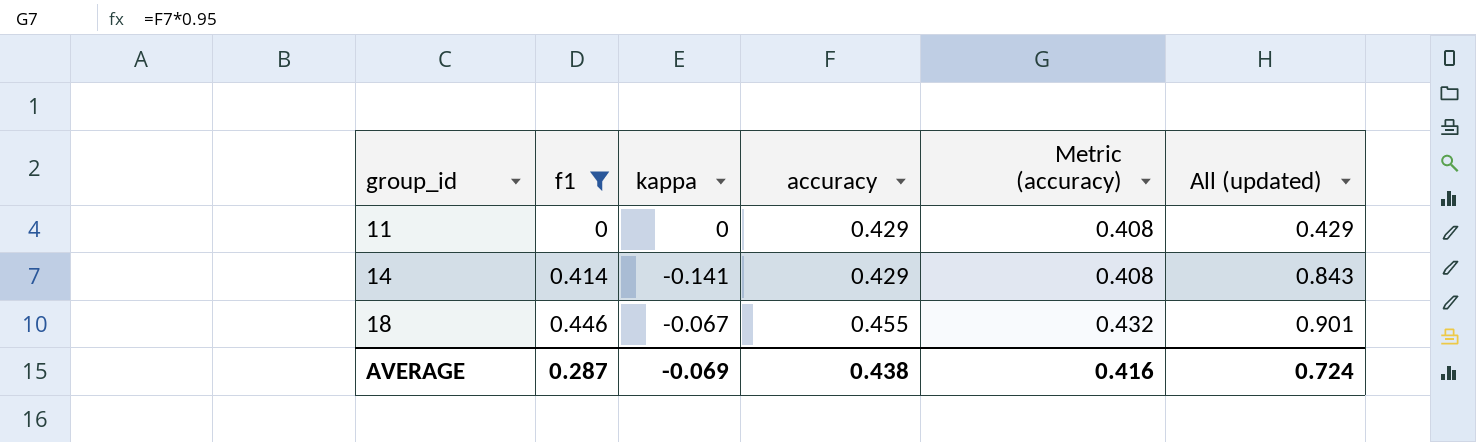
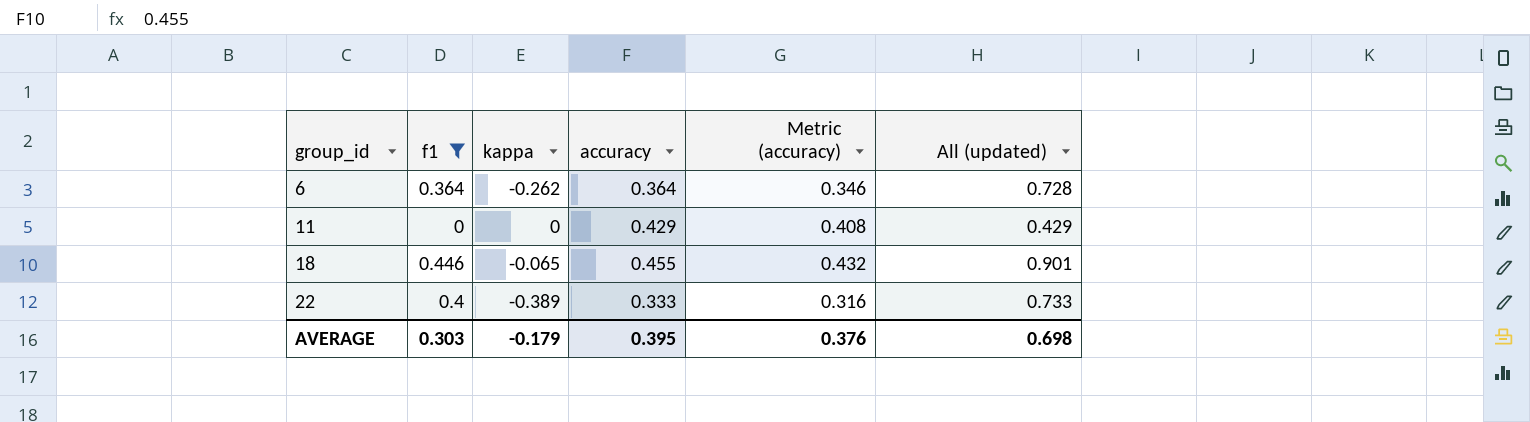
row 14: 0.414 | -0.141 | 0.429 | 0.408 | 0.843 -> none
row 6: none -> 0.364 | -0.262 | 0.364 | 0.346 | 0.728
18 | kappa: -0.067 -> -0.065
row 22: none -> 0.4 | -0.389 | 0.333 | 0.316 | 0.733
AVERAGE | f1: 0.287 -> 0.303
AVERAGE | kappa: -0.069 -> -0.179
AVERAGE | accuracy: 0.438 -> 0.395
AVERAGE | Metric (accuracy): 0.416 -> 0.376
AVERAGE | All (updated): 0.724 -> 0.698

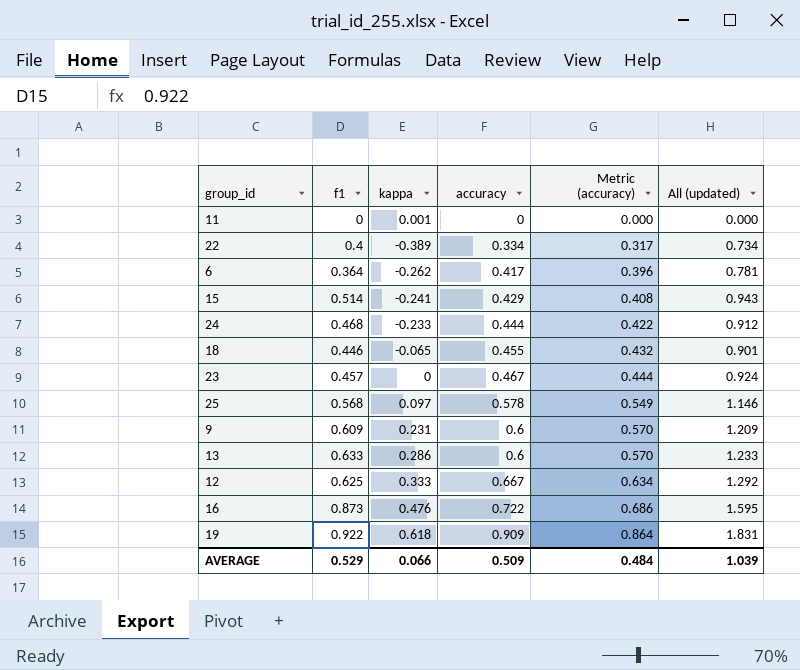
filter: f1 <= 0.446 -> none
row order: group_id ascending -> accuracy ascending
11 | kappa: 0 -> 0.001
11 | accuracy: 0.429 -> 0
11 | Metric (accuracy): 0.408 -> 0.000
11 | All (updated): 0.429 -> 0.000
22 | accuracy: 0.333 -> 0.334
22 | Metric (accuracy): 0.316 -> 0.317
22 | All (updated): 0.733 -> 0.734
6 | accuracy: 0.364 -> 0.417
6 | Metric (accuracy): 0.346 -> 0.396
6 | All (updated): 0.728 -> 0.781
AVERAGE | f1: 0.303 -> 0.529
AVERAGE | kappa: -0.179 -> 0.066
AVERAGE | accuracy: 0.395 -> 0.509
AVERAGE | Metric (accuracy): 0.376 -> 0.484
AVERAGE | All (updated): 0.698 -> 1.039

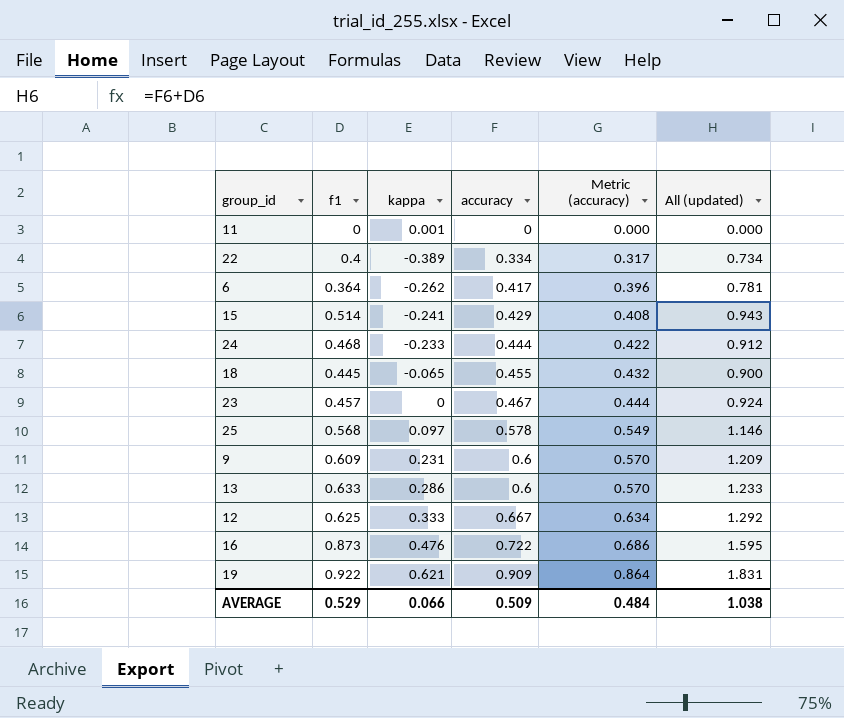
18 | f1: 0.446 -> 0.445
18 | All (updated): 0.901 -> 0.900
19 | kappa: 0.618 -> 0.621
AVERAGE | All (updated): 1.039 -> 1.038

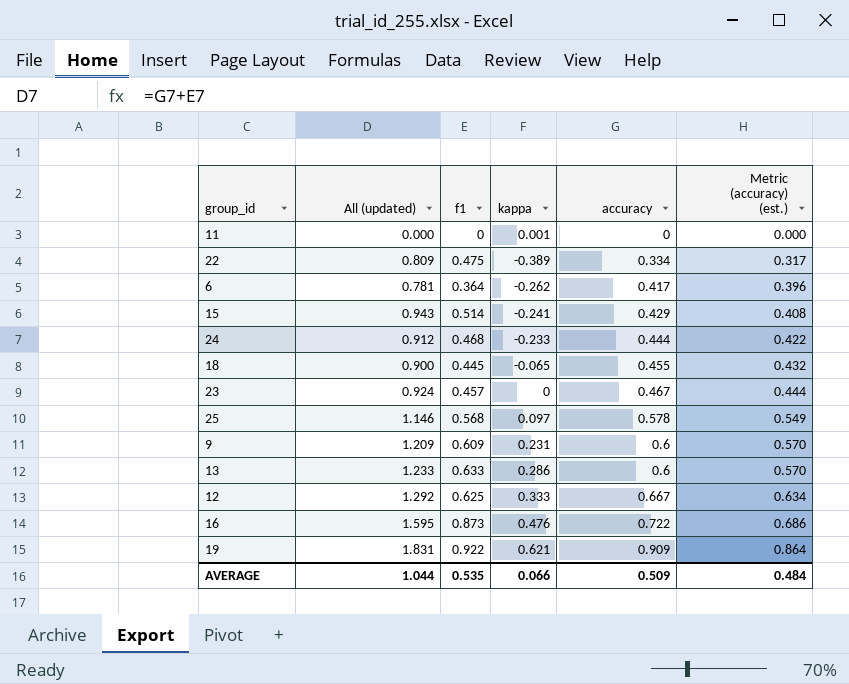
column All (updated) | position: 6 -> 2
column name: Metric (accuracy) -> Metric (accuracy) (est.)
22 | All (updated): 0.734 -> 0.809
22 | f1: 0.4 -> 0.475
AVERAGE | All (updated): 1.038 -> 1.044
AVERAGE | f1: 0.529 -> 0.535

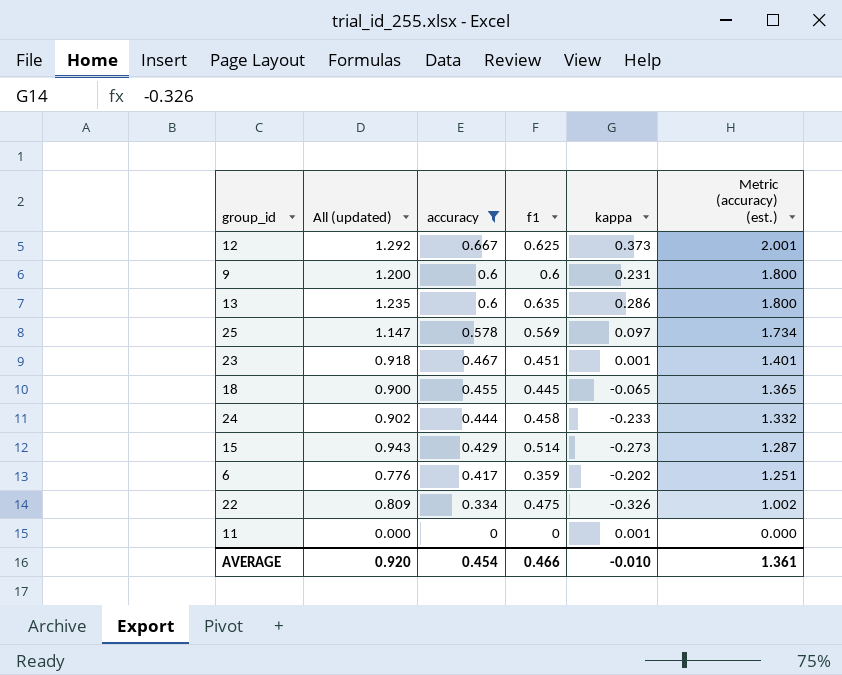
filter: none -> accuracy <= 0.667
row order: accuracy ascending -> accuracy descending
column accuracy | position: 5 -> 3
column Metric (accuracy) (est.) | formula: [accuracy] * 0.95 -> [accuracy] * 3
12 | kappa: 0.333 -> 0.373
9 | All (updated): 1.209 -> 1.200
9 | f1: 0.609 -> 0.6
13 | All (updated): 1.233 -> 1.235
13 | f1: 0.633 -> 0.635
25 | All (updated): 1.146 -> 1.147
25 | f1: 0.568 -> 0.569
23 | All (updated): 0.924 -> 0.918
23 | f1: 0.457 -> 0.451
23 | kappa: 0 -> 0.001
24 | All (updated): 0.912 -> 0.902
24 | f1: 0.468 -> 0.458
15 | kappa: -0.241 -> -0.273
6 | All (updated): 0.781 -> 0.776
6 | f1: 0.364 -> 0.359
6 | kappa: -0.262 -> -0.202
22 | kappa: -0.389 -> -0.326
AVERAGE | All (updated): 1.044 -> 0.920
AVERAGE | accuracy: 0.509 -> 0.454
AVERAGE | f1: 0.535 -> 0.466
AVERAGE | kappa: 0.066 -> -0.010
AVERAGE | Metric (accuracy) (est.): 0.484 -> 1.361

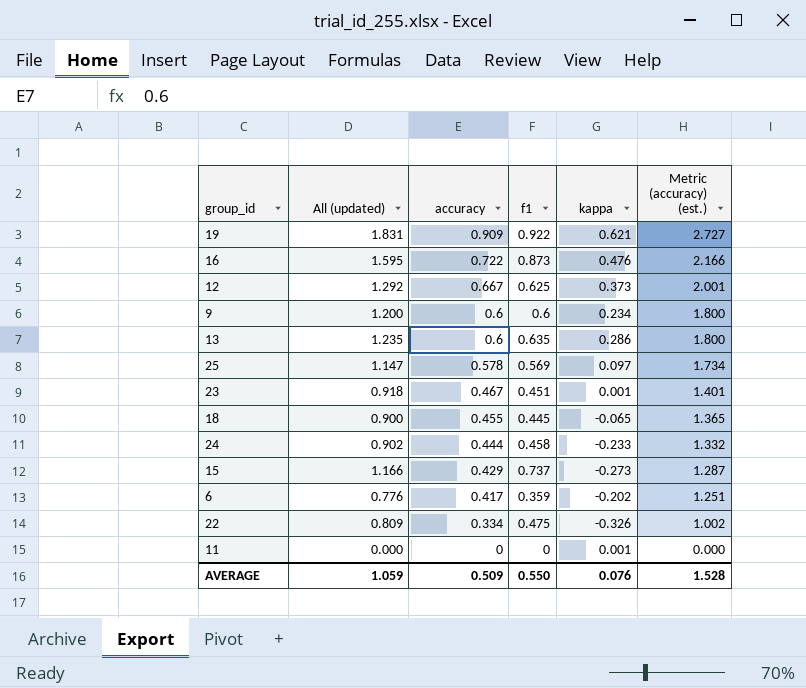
filter: accuracy <= 0.667 -> none
9 | kappa: 0.231 -> 0.234
15 | All (updated): 0.943 -> 1.166
15 | f1: 0.514 -> 0.737
AVERAGE | All (updated): 0.920 -> 1.059
AVERAGE | accuracy: 0.454 -> 0.509
AVERAGE | f1: 0.466 -> 0.550
AVERAGE | kappa: -0.010 -> 0.076
AVERAGE | Metric (accuracy) (est.): 1.361 -> 1.528

